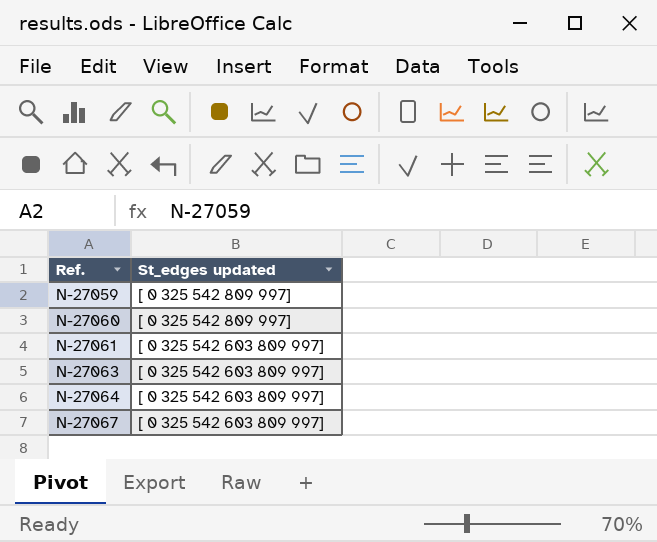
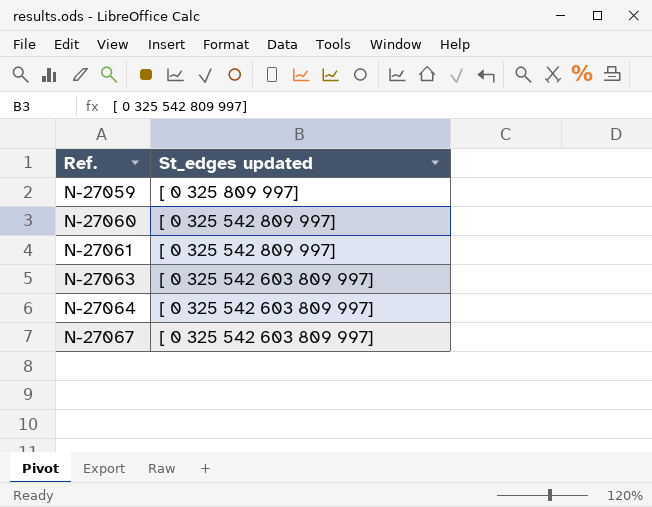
N-27059 | St_edges updated: [ 0 325 542 809 997] -> [ 0 325 809 997]
N-27061 | St_edges updated: [ 0 325 542 603 809 997] -> [ 0 325 542 809 997]

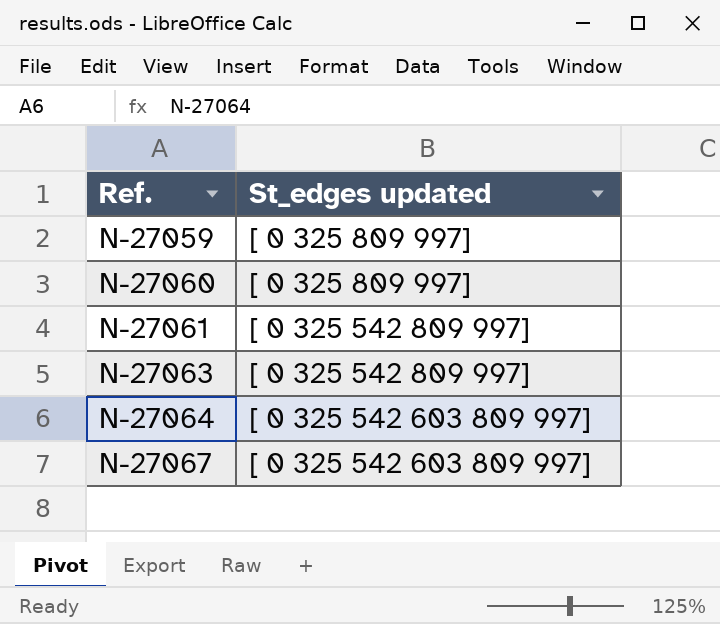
N-27060 | St_edges updated: [ 0 325 542 809 997] -> [ 0 325 809 997]
N-27063 | St_edges updated: [ 0 325 542 603 809 997] -> [ 0 325 542 809 997]

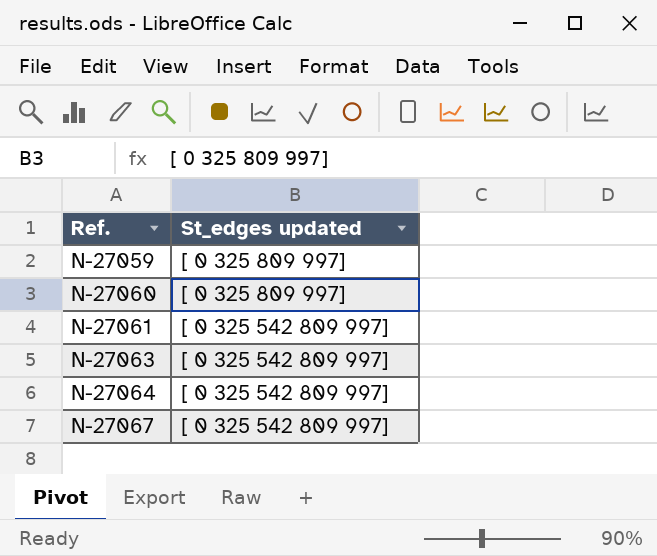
N-27064 | St_edges updated: [ 0 325 542 603 809 997] -> [ 0 325 542 809 997]
N-27067 | St_edges updated: [ 0 325 542 603 809 997] -> [ 0 325 542 809 997]

